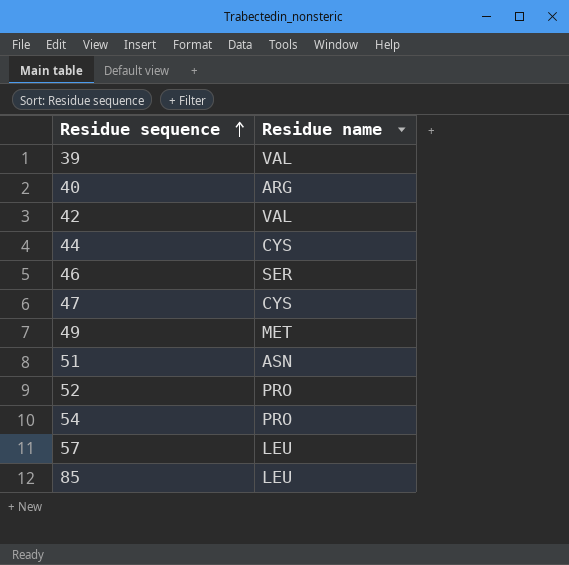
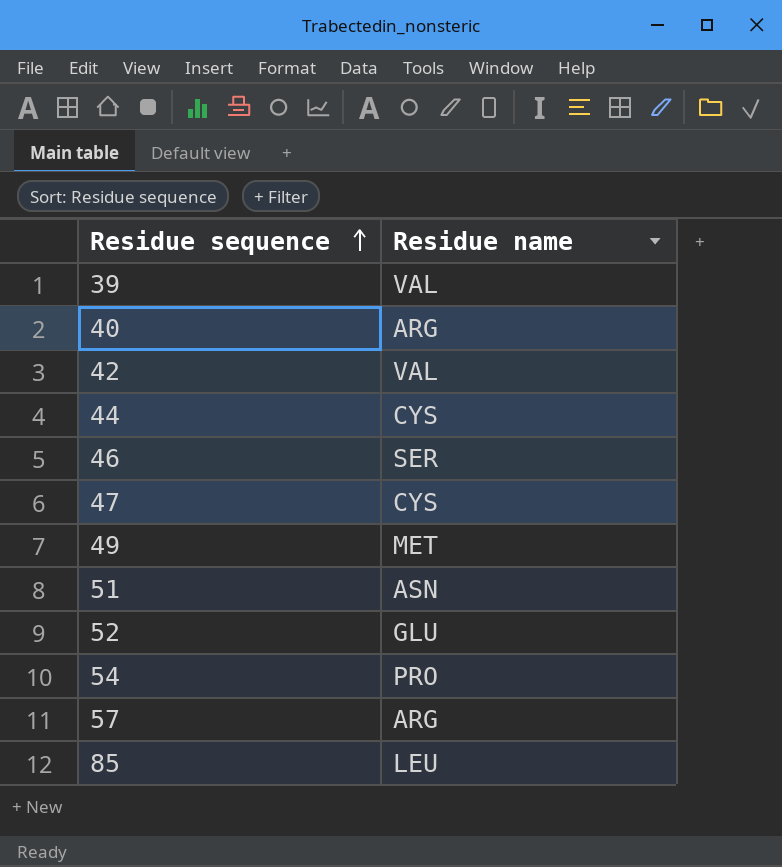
52 | Residue name: PRO -> GLU
57 | Residue name: LEU -> ARG

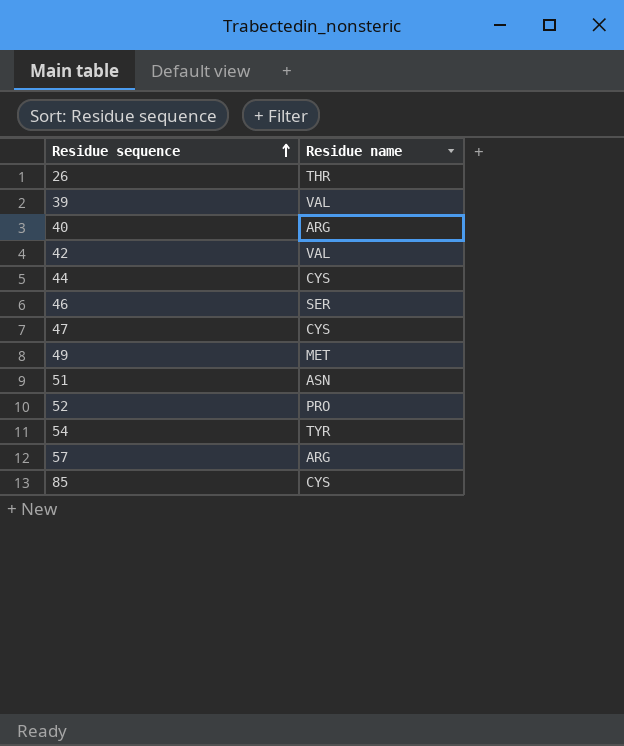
row 26: none -> THR
52 | Residue name: GLU -> PRO
54 | Residue name: PRO -> TYR
85 | Residue name: LEU -> CYS

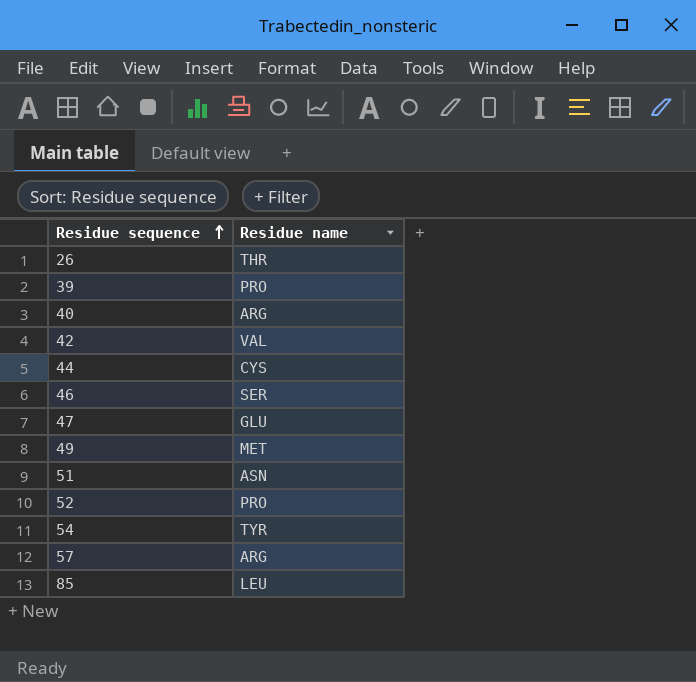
39 | Residue name: VAL -> PRO
47 | Residue name: CYS -> GLU
85 | Residue name: CYS -> LEU

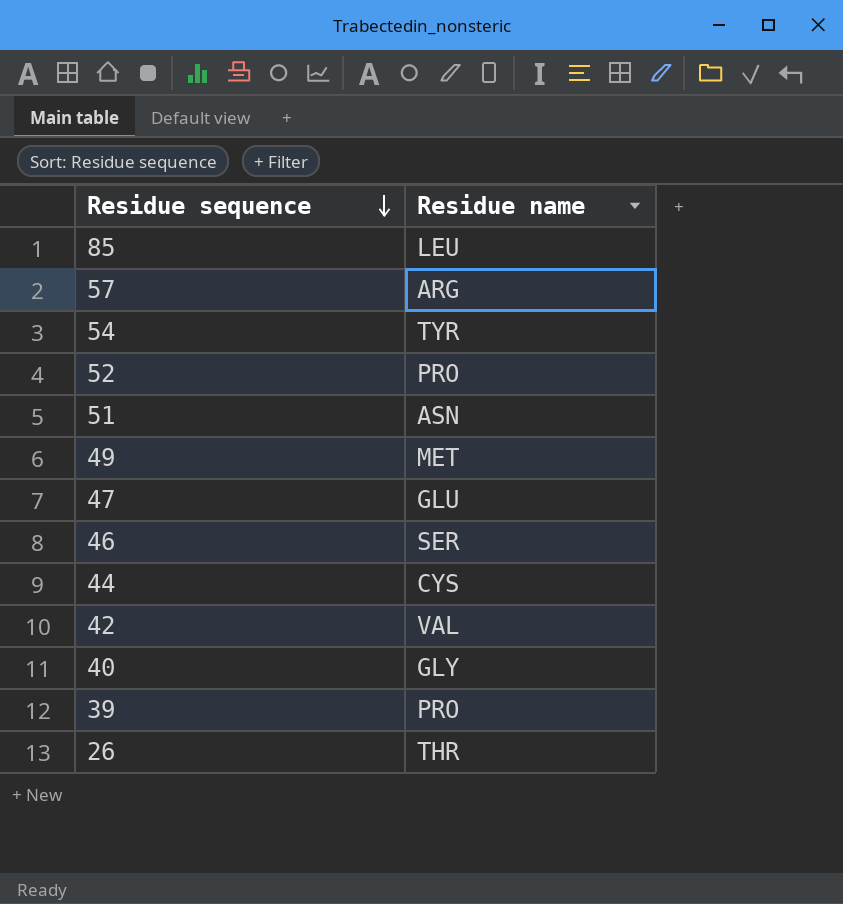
row order: Residue sequence ascending -> Residue sequence descending
40 | Residue name: ARG -> GLY

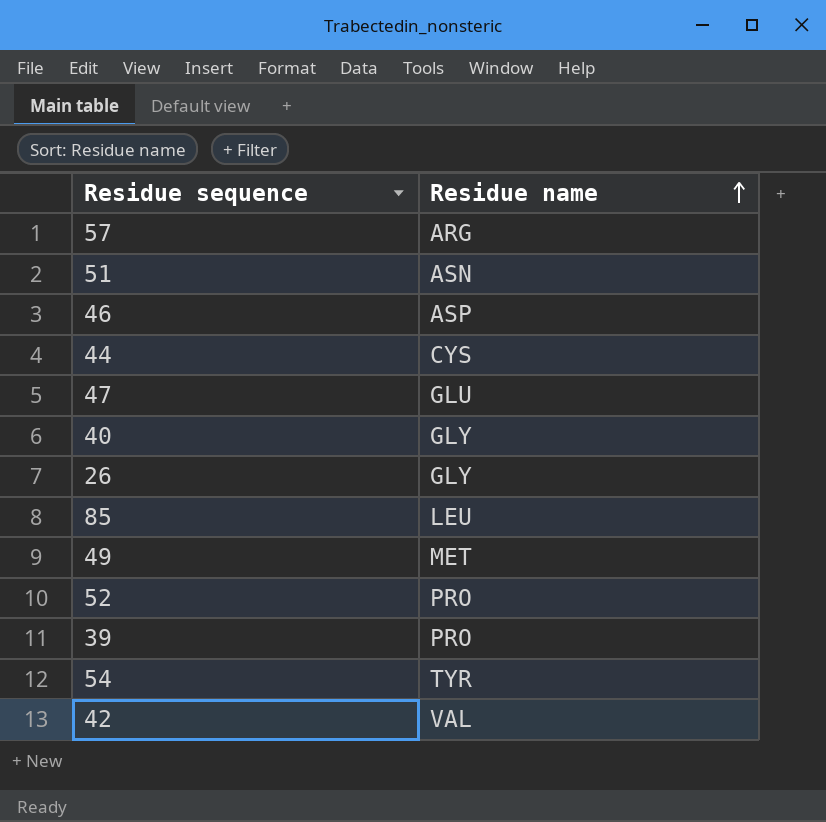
row order: Residue sequence descending -> Residue name ascending
46 | Residue name: SER -> ASP
26 | Residue name: THR -> GLY

